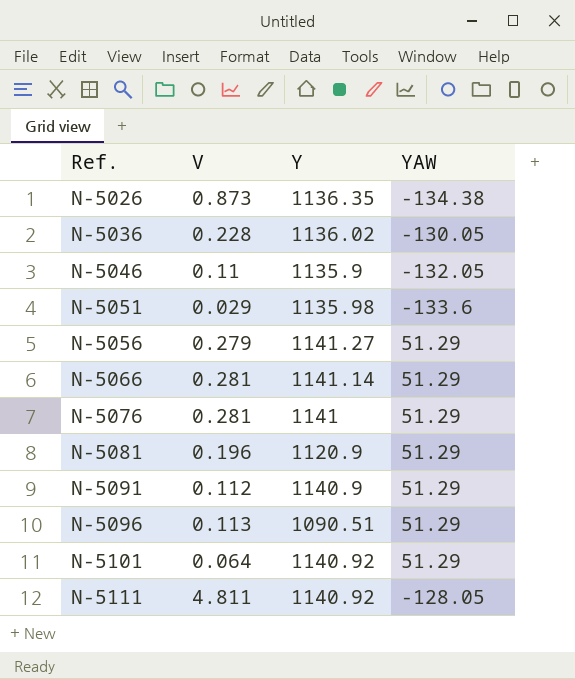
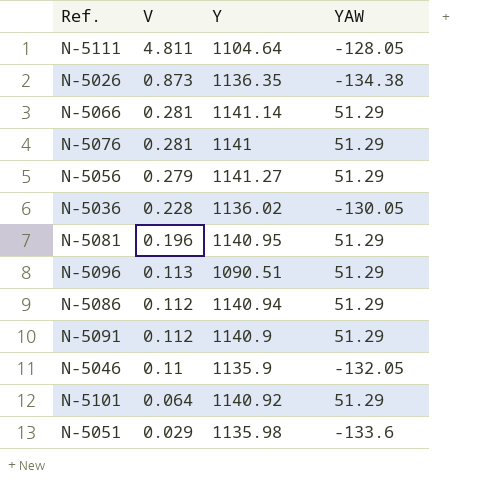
row order: Ref. ascending -> V descending
N-5111 | Y: 1140.92 -> 1104.64
N-5081 | Y: 1120.9 -> 1140.95
row N-5086: none -> 0.112 | 1140.94 | 51.29

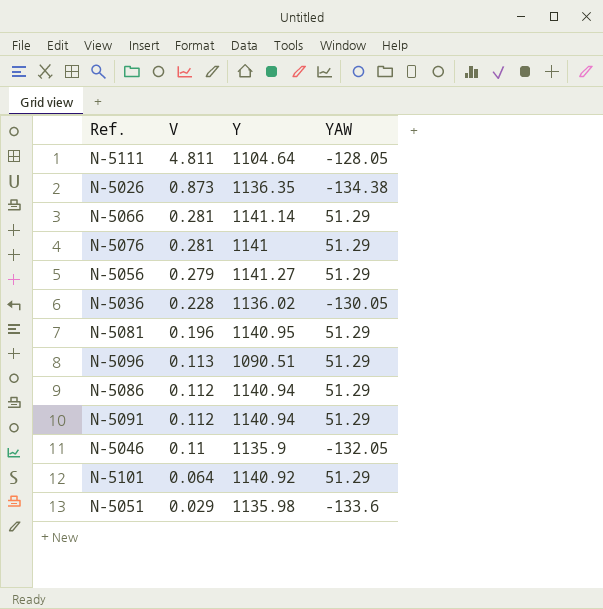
N-5091 | Y: 1140.9 -> 1140.94

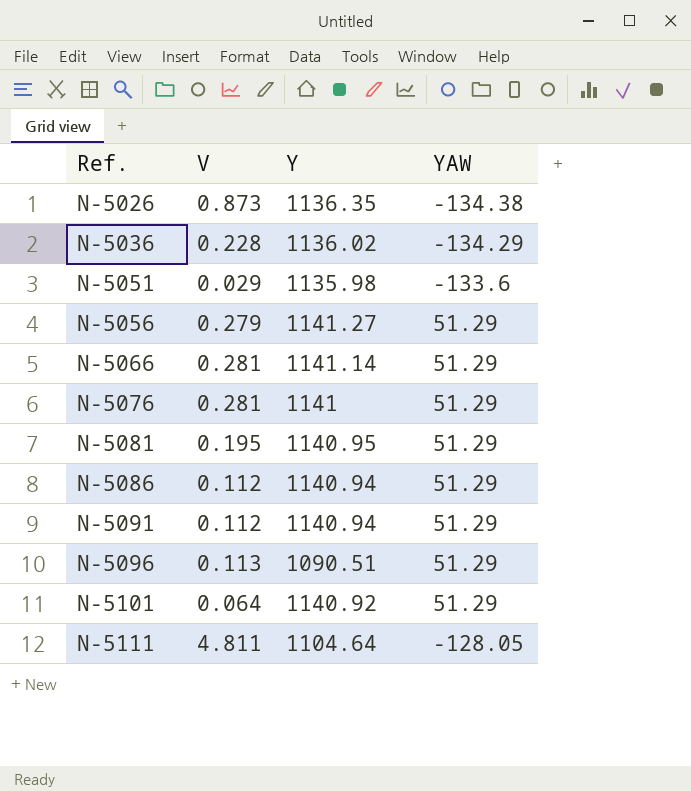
row order: V descending -> Ref. ascending
row N-5046: 0.11 | 1135.9 | -132.05 -> none
N-5036 | YAW: -130.05 -> -134.29
N-5081 | V: 0.196 -> 0.195

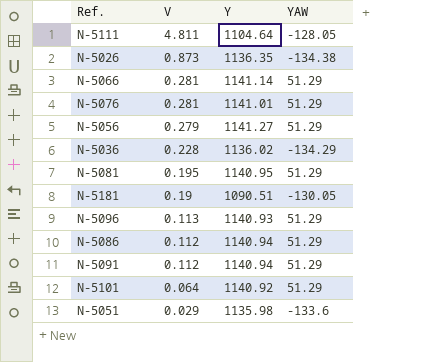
row order: Ref. ascending -> V descending
N-5076 | Y: 1141 -> 1141.01
row N-5181: none -> 0.19 | 1090.51 | -130.05
N-5096 | Y: 1090.51 -> 1140.93

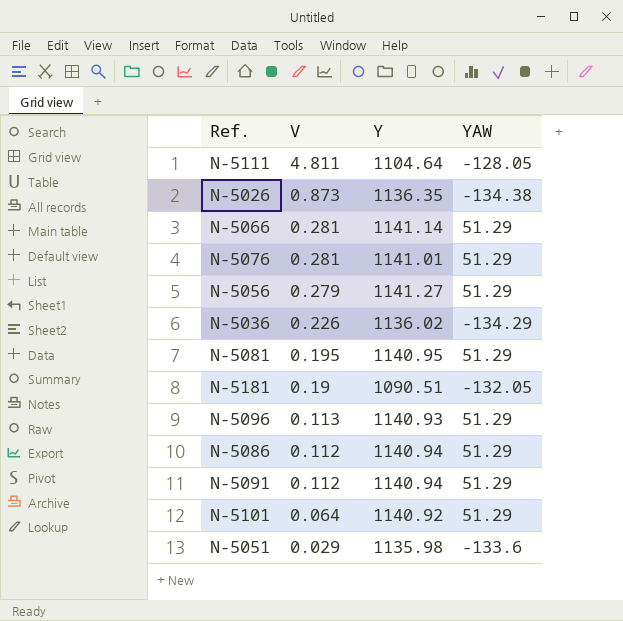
N-5036 | V: 0.228 -> 0.226
N-5181 | YAW: -130.05 -> -132.05

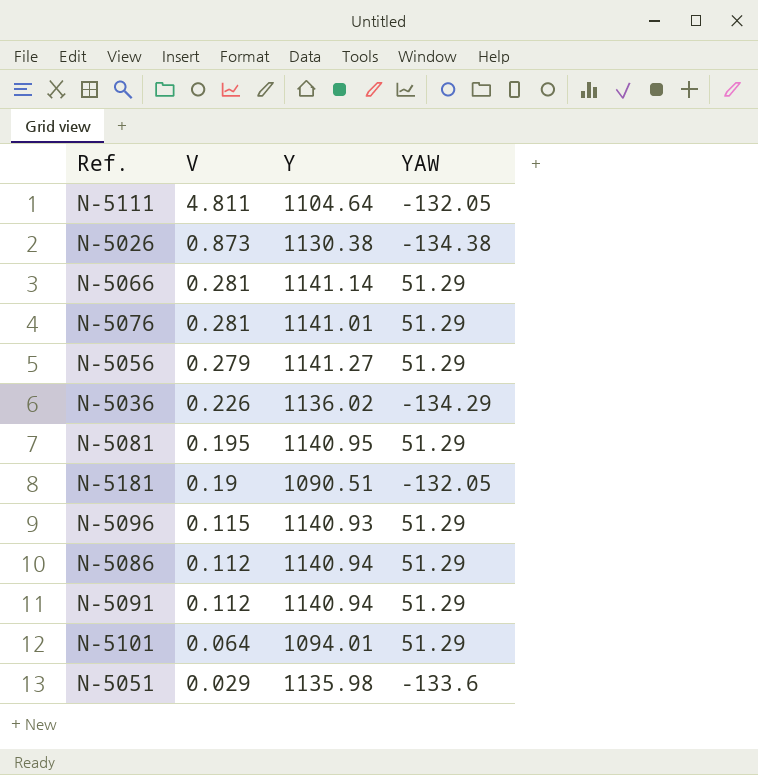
N-5111 | YAW: -128.05 -> -132.05
N-5026 | Y: 1136.35 -> 1130.38
N-5096 | V: 0.113 -> 0.115
N-5101 | Y: 1140.92 -> 1094.01

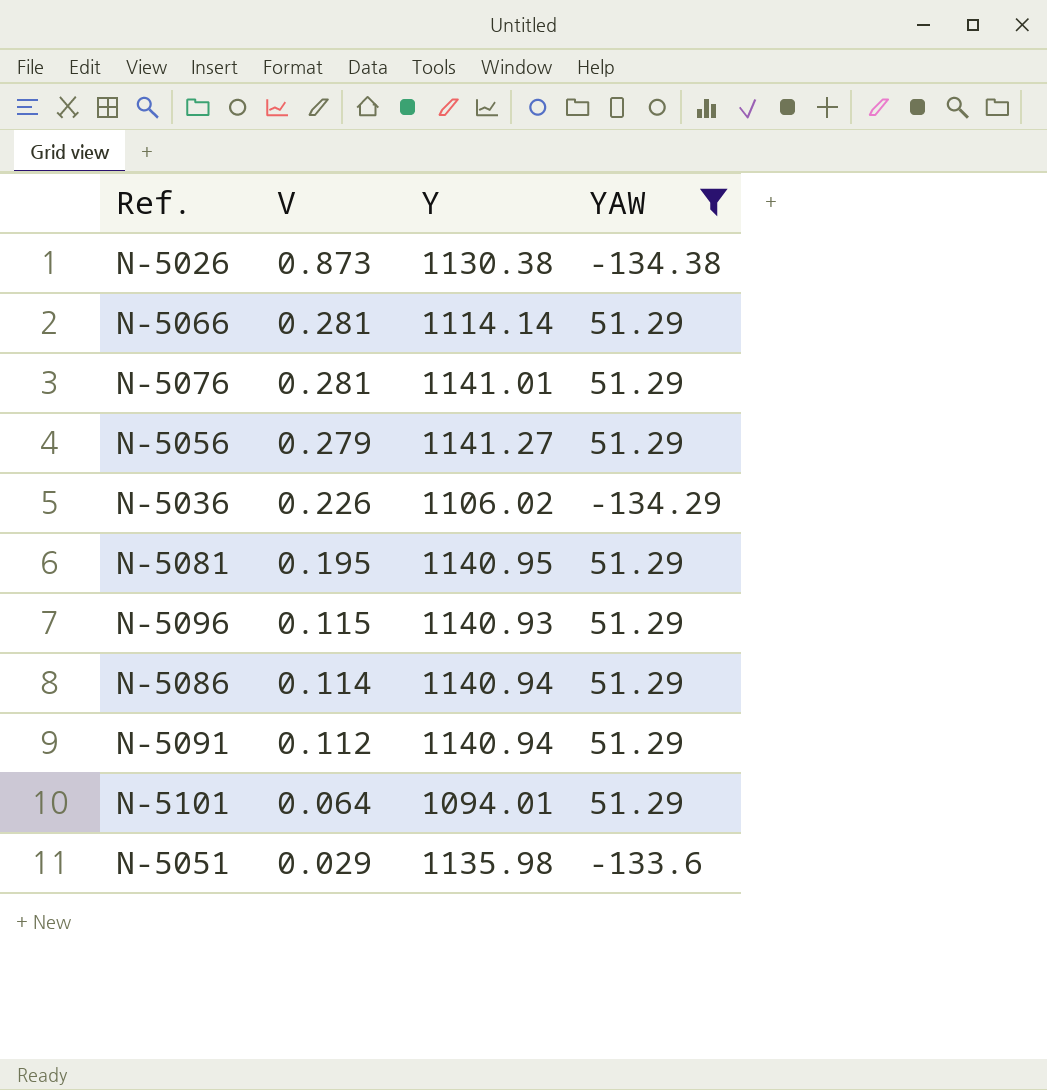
filter: none -> YAW != -132.05
N-5066 | Y: 1141.14 -> 1114.14
N-5036 | Y: 1136.02 -> 1106.02
N-5086 | V: 0.112 -> 0.114

